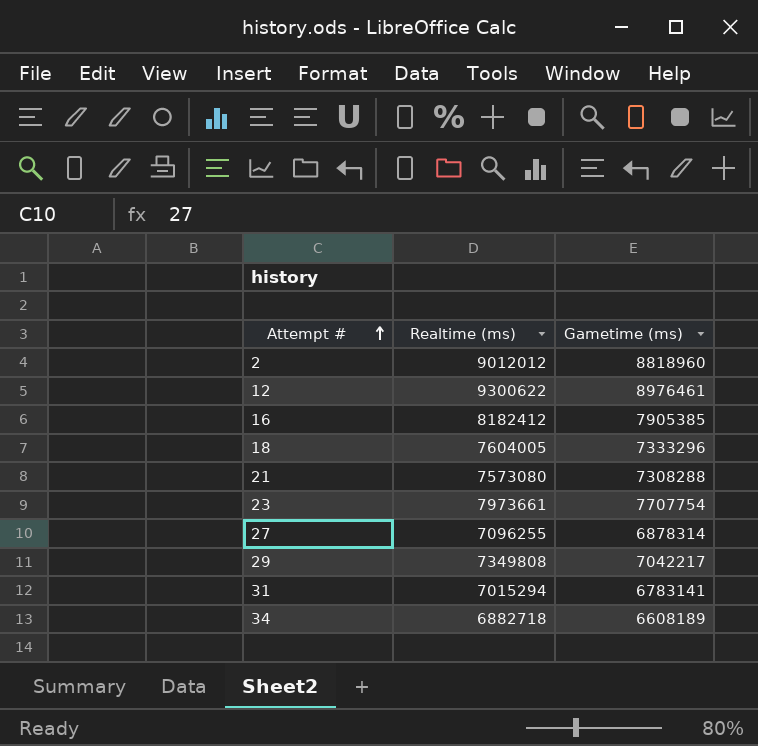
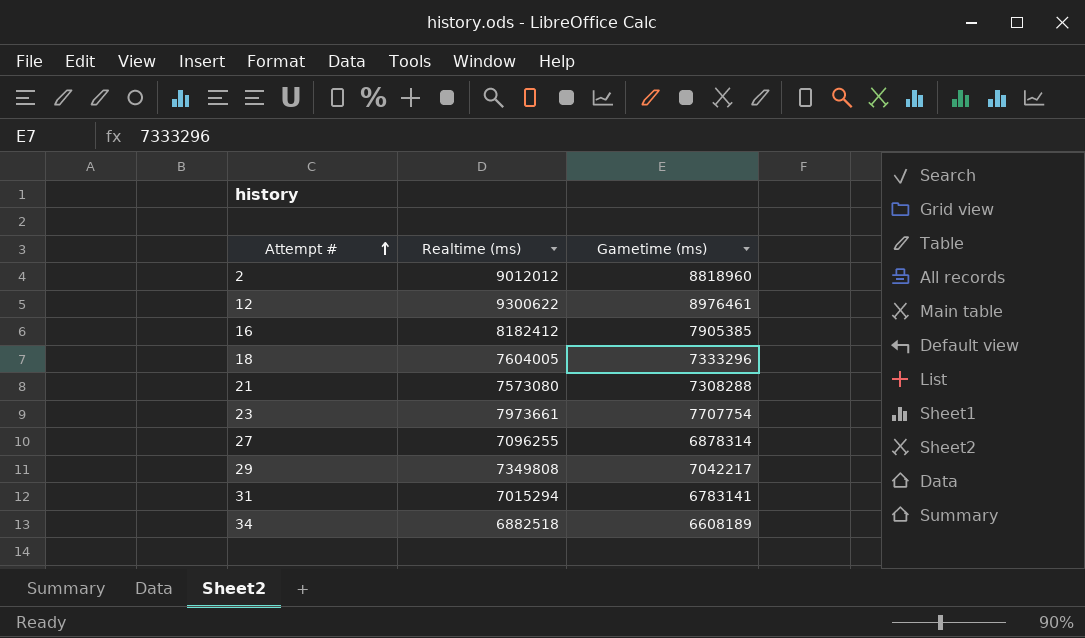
34 | Realtime (ms): 6882718 -> 6882518

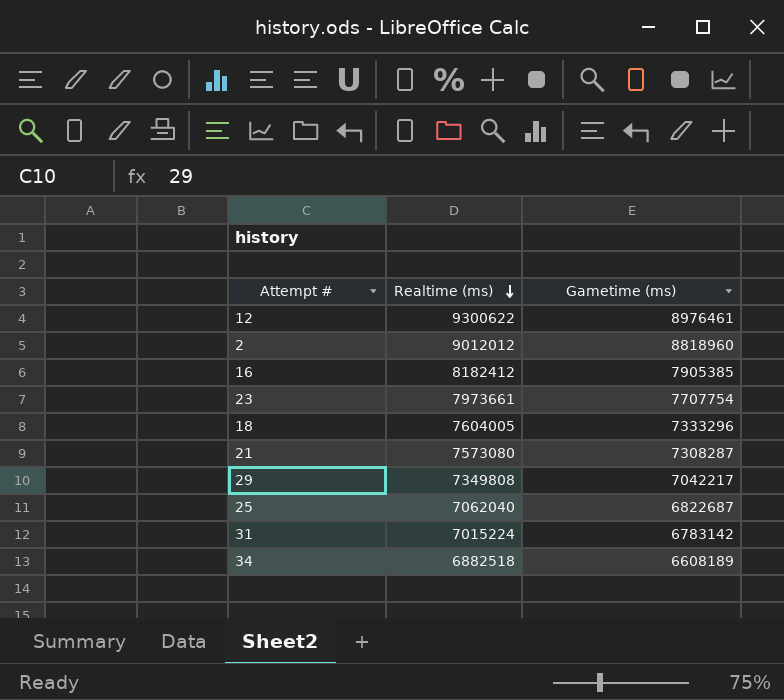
row order: Attempt # ascending -> Realtime (ms) descending
row 27: 7096255 | 6878314 -> none
21 | Gametime (ms): 7308288 -> 7308287
row 25: none -> 7062040 | 6822687
31 | Realtime (ms): 7015294 -> 7015224
31 | Gametime (ms): 6783141 -> 6783142

